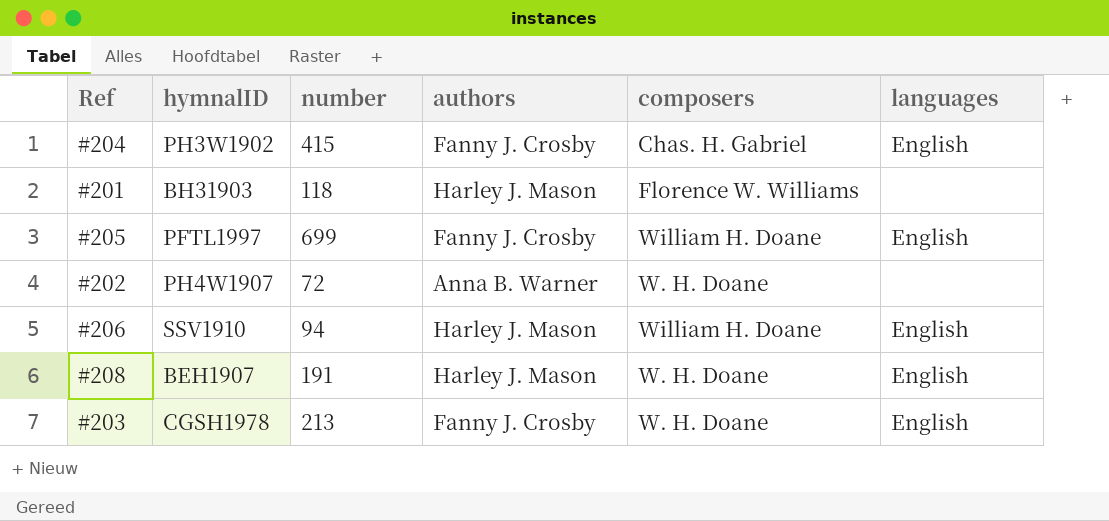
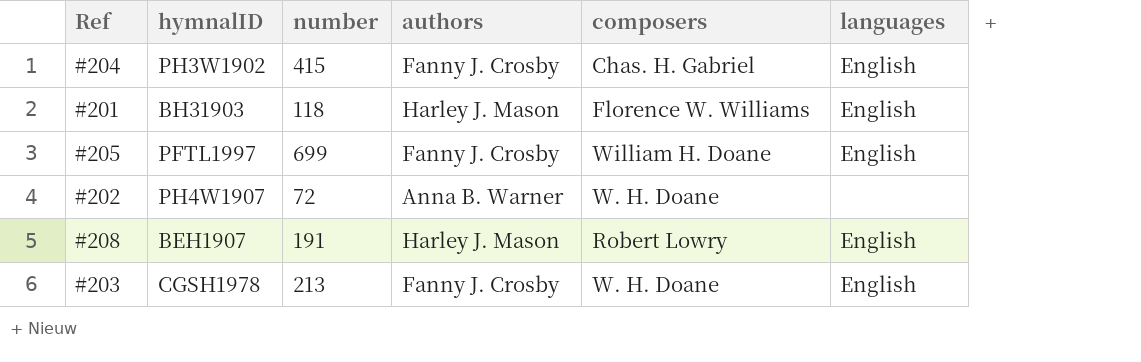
row #206: SSV1910 | 94 | Harley J. Mason | William H. Doane | English -> none
#201 | languages: none -> English
#208 | composers: W. H. Doane -> Robert Lowry

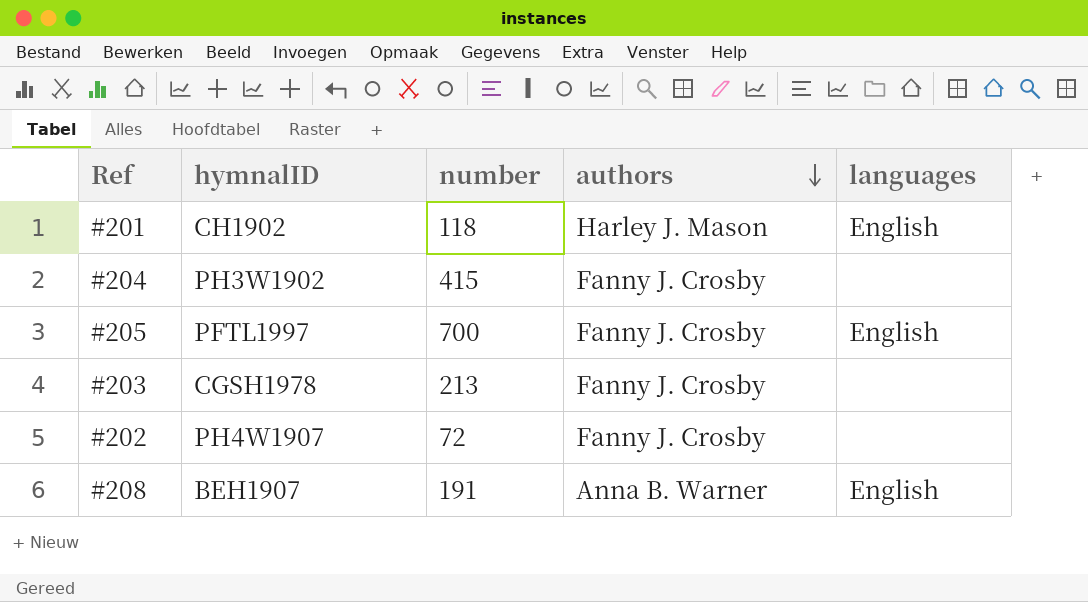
row order: none -> authors descending
column composers | position: 5 -> none
#201 | hymnalID: BH31903 -> CH1902
#204 | languages: English -> none
#205 | number: 699 -> 700
#203 | languages: English -> none
#202 | authors: Anna B. Warner -> Fanny J. Crosby
#208 | authors: Harley J. Mason -> Anna B. Warner

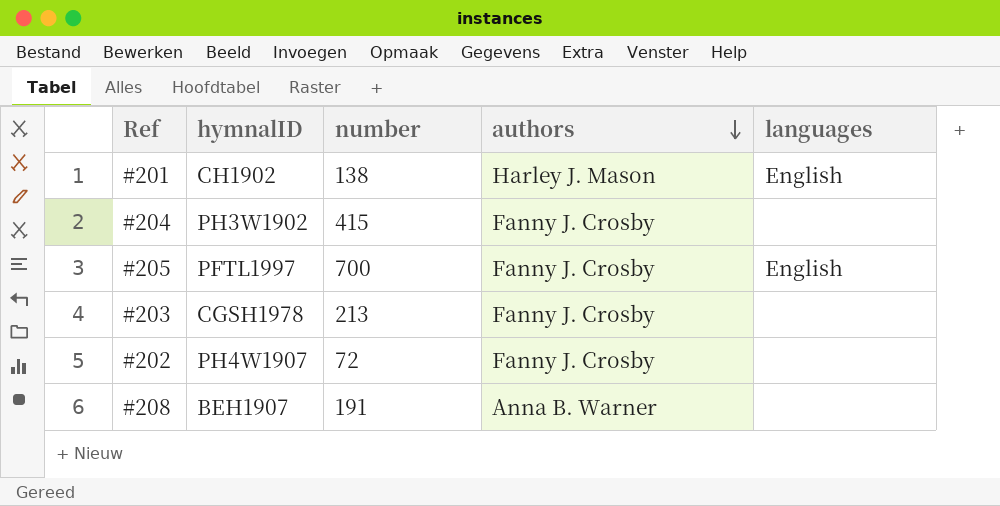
#201 | number: 118 -> 138
#208 | languages: English -> none

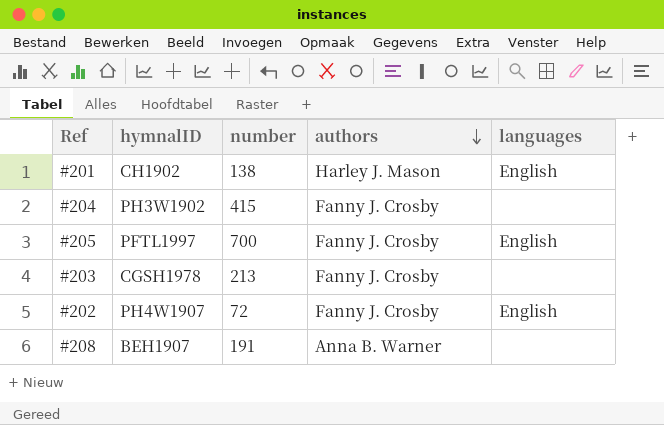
#202 | languages: none -> English

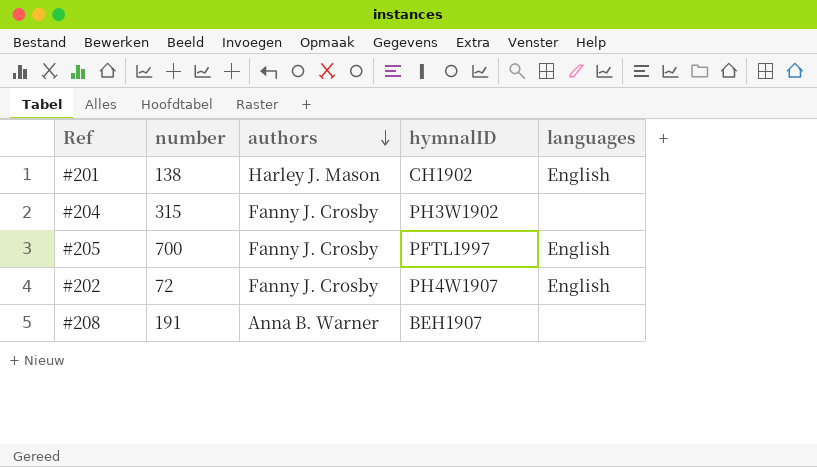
column hymnalID | position: 2 -> 4
row #203: CGSH1978 | 213 | Fanny J. Crosby | none -> none
#204 | number: 415 -> 315

